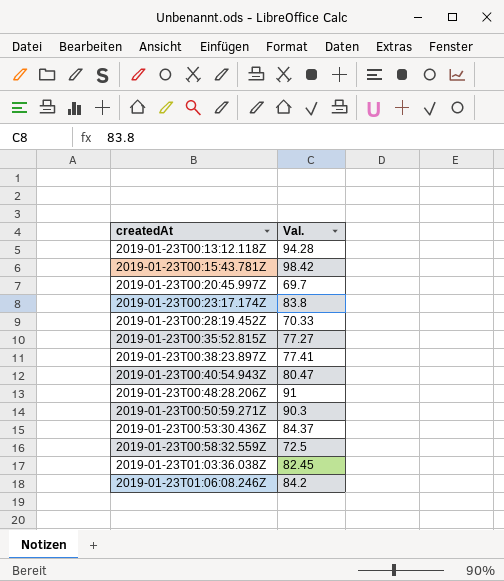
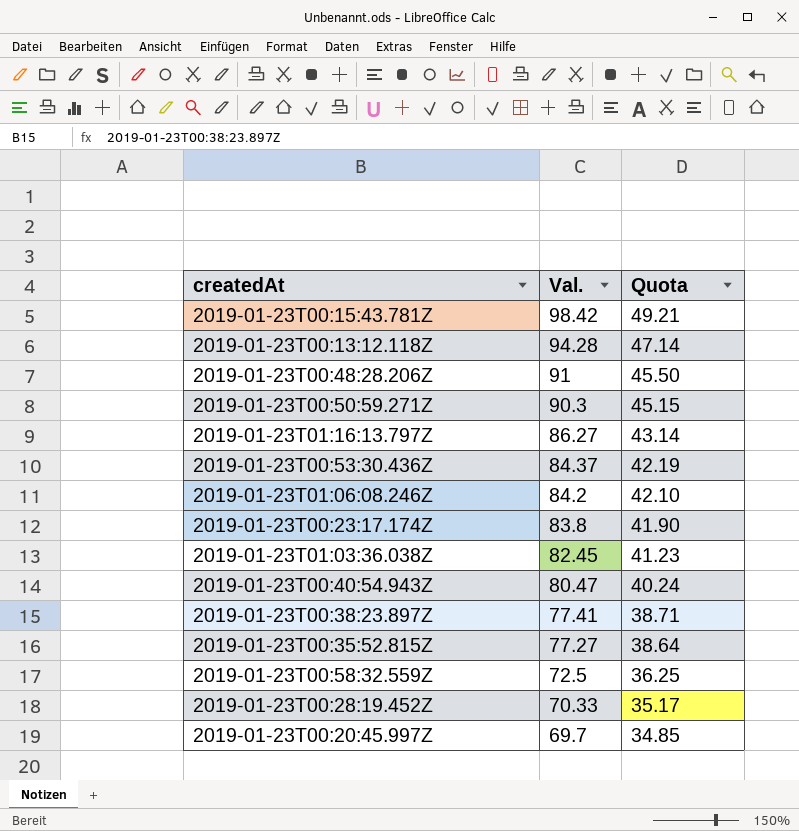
row order: createdAt ascending -> Val. descending
column Quota | formula: none -> [Val.] * 0.5
row 2019-01-23T01:16:13.797Z: none -> 86.27 | 43.14

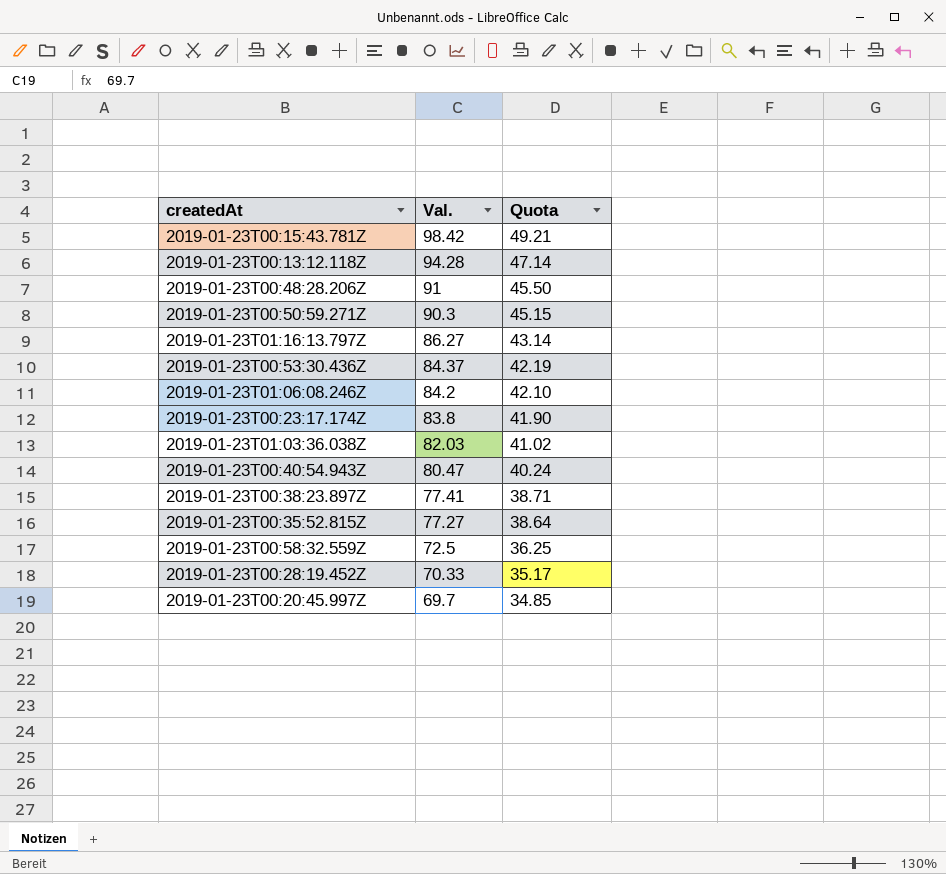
2019-01-23T01:03:36.038Z | Val.: 82.45 -> 82.03
2019-01-23T01:03:36.038Z | Quota: 41.23 -> 41.02

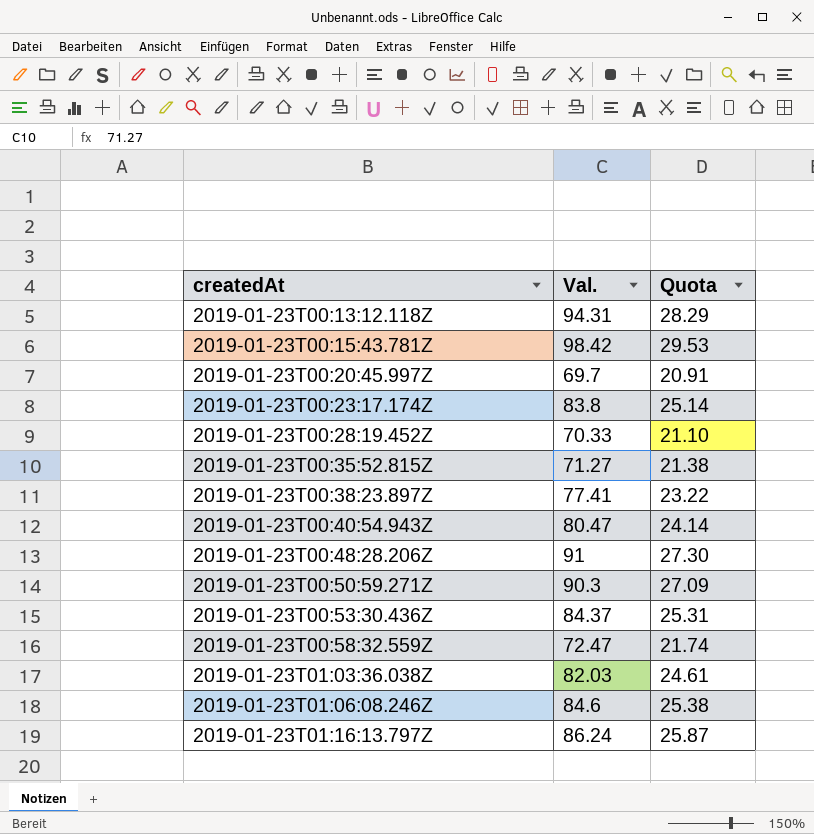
row order: Val. descending -> createdAt ascending
column Quota | formula: [Val.] * 0.5 -> [Val.] * 0.3
2019-01-23T00:13:12.118Z | Val.: 94.28 -> 94.31
2019-01-23T00:35:52.815Z | Val.: 77.27 -> 71.27
2019-01-23T00:58:32.559Z | Val.: 72.5 -> 72.47
2019-01-23T01:06:08.246Z | Val.: 84.2 -> 84.6
2019-01-23T01:16:13.797Z | Val.: 86.27 -> 86.24

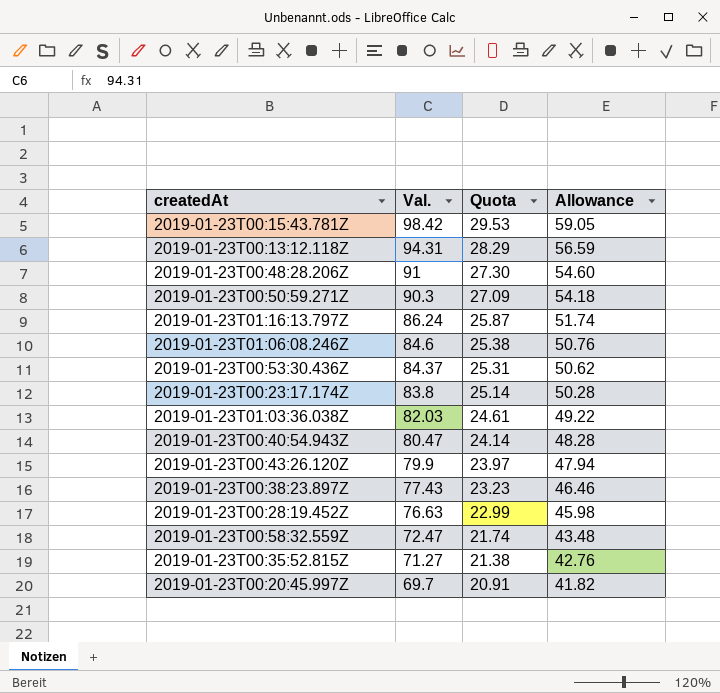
row order: createdAt ascending -> Val. descending
column Allowance | formula: none -> [Val.] * 0.6
row 2019-01-23T00:43:26.120Z: none -> 79.9 | 23.97 | 47.94
2019-01-23T00:38:23.897Z | Val.: 77.41 -> 77.43
2019-01-23T00:38:23.897Z | Quota: 23.22 -> 23.23
2019-01-23T00:28:19.452Z | Val.: 70.33 -> 76.63
2019-01-23T00:28:19.452Z | Quota: 21.10 -> 22.99

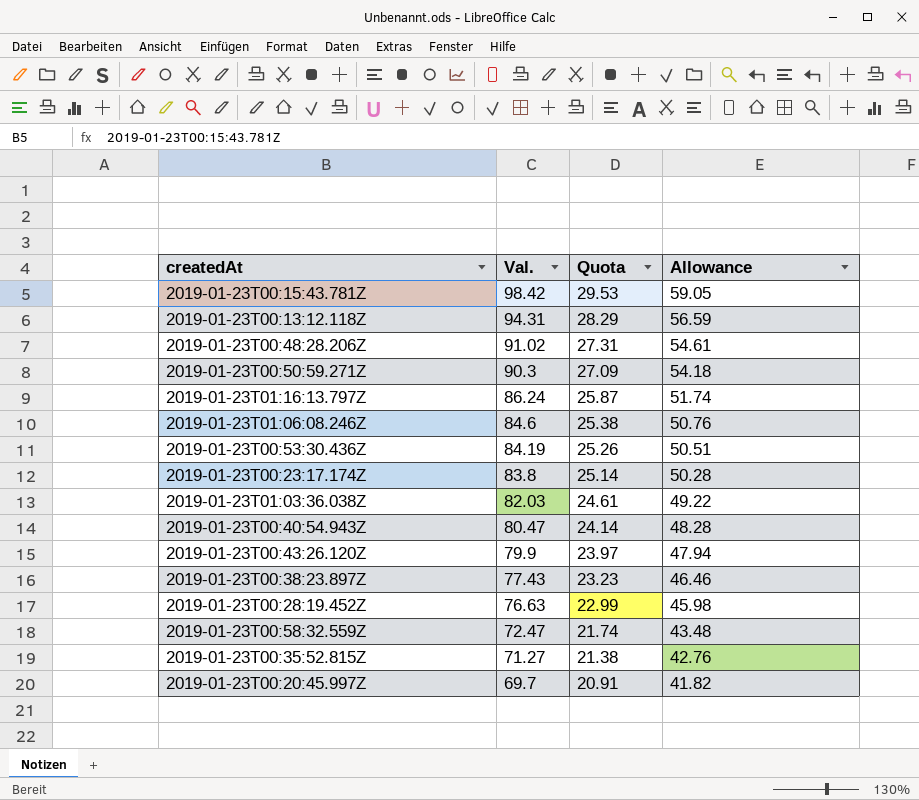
2019-01-23T00:48:28.206Z | Val.: 91 -> 91.02
2019-01-23T00:48:28.206Z | Quota: 27.30 -> 27.31
2019-01-23T00:48:28.206Z | Allowance: 54.60 -> 54.61
2019-01-23T00:53:30.436Z | Val.: 84.37 -> 84.19
2019-01-23T00:53:30.436Z | Quota: 25.31 -> 25.26
2019-01-23T00:53:30.436Z | Allowance: 50.62 -> 50.51

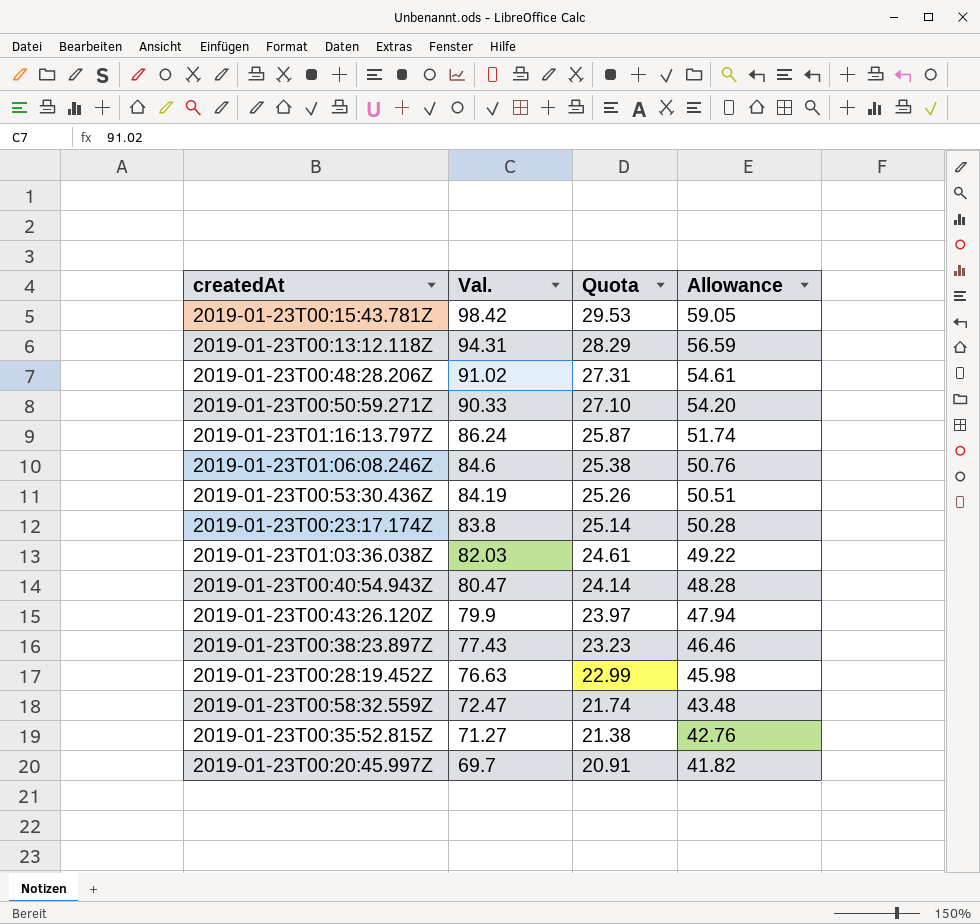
2019-01-23T00:50:59.271Z | Val.: 90.3 -> 90.33
2019-01-23T00:50:59.271Z | Quota: 27.09 -> 27.10
2019-01-23T00:50:59.271Z | Allowance: 54.18 -> 54.20

